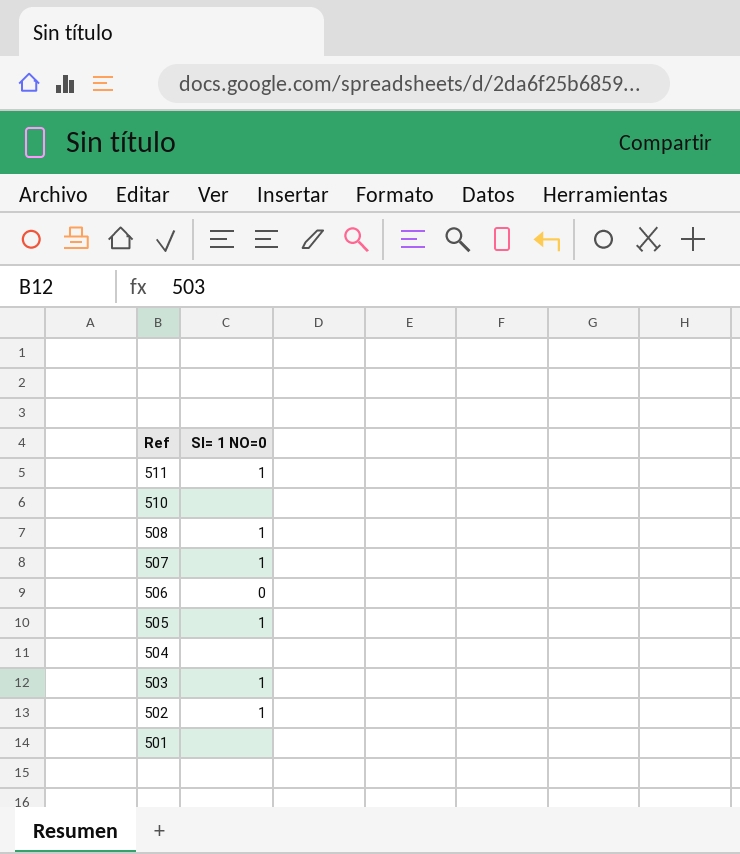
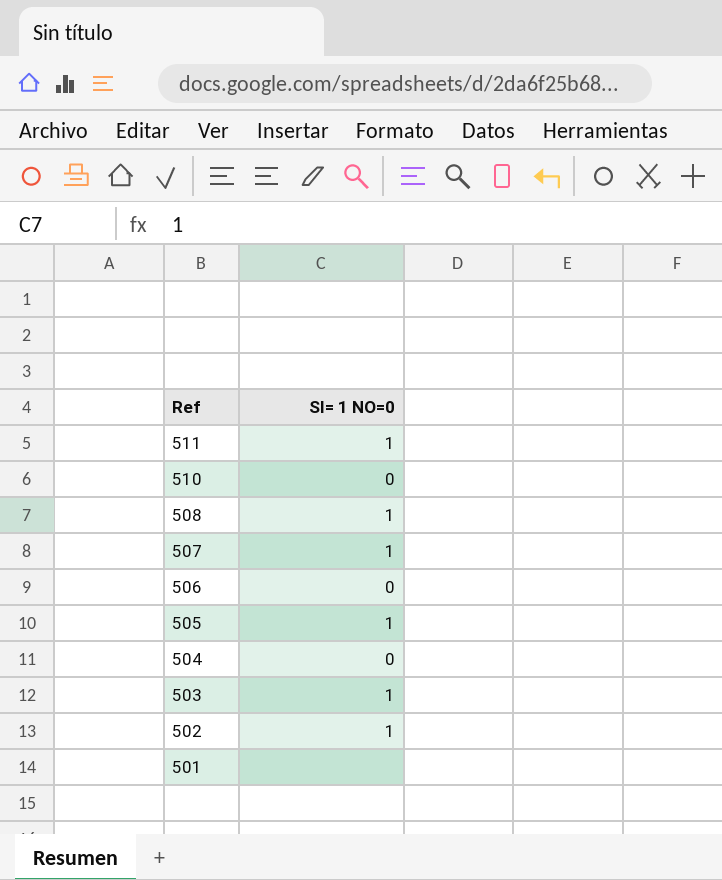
510 | SI= 1 NO=0: none -> 0
504 | SI= 1 NO=0: none -> 0

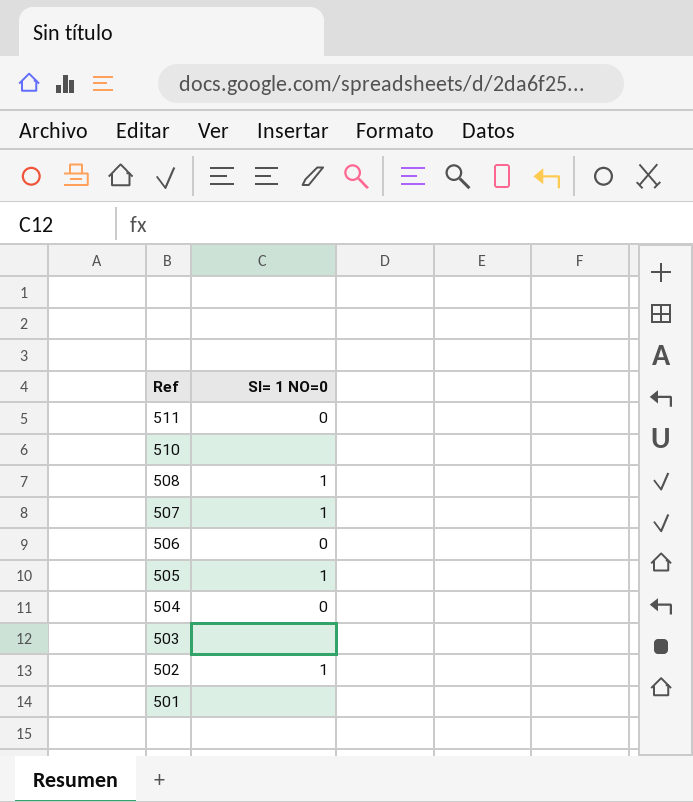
511 | SI= 1 NO=0: 1 -> 0
510 | SI= 1 NO=0: 0 -> none
503 | SI= 1 NO=0: 1 -> none

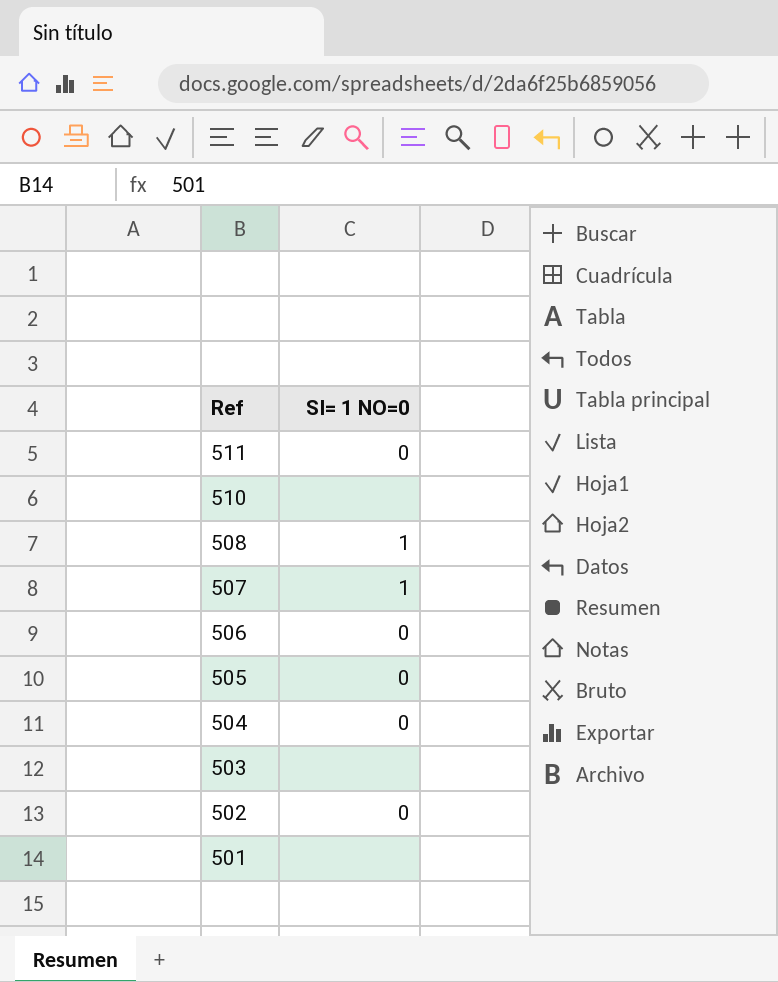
505 | SI= 1 NO=0: 1 -> 0
502 | SI= 1 NO=0: 1 -> 0

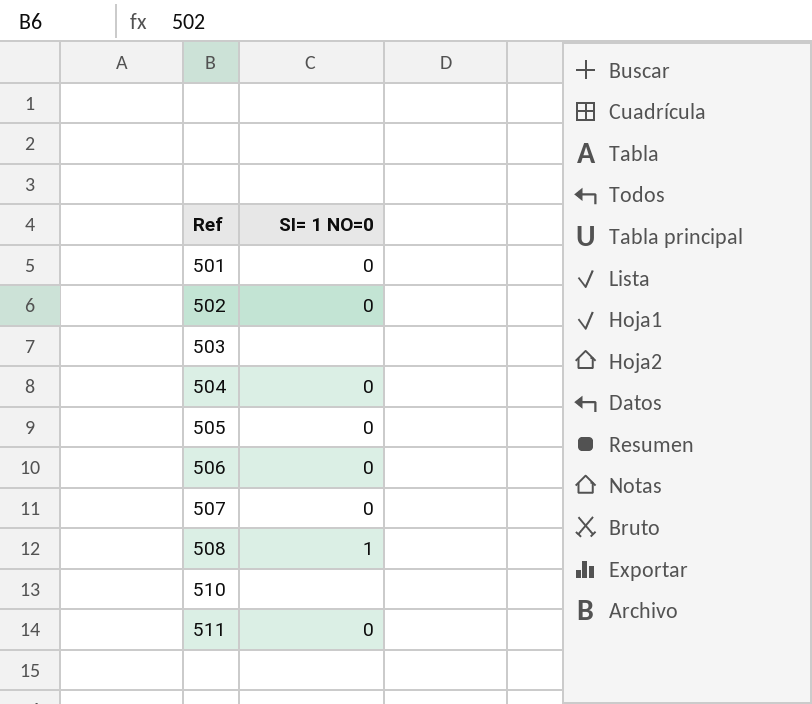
row order: Ref descending -> Ref ascending
501 | SI= 1 NO=0: none -> 0
507 | SI= 1 NO=0: 1 -> 0

